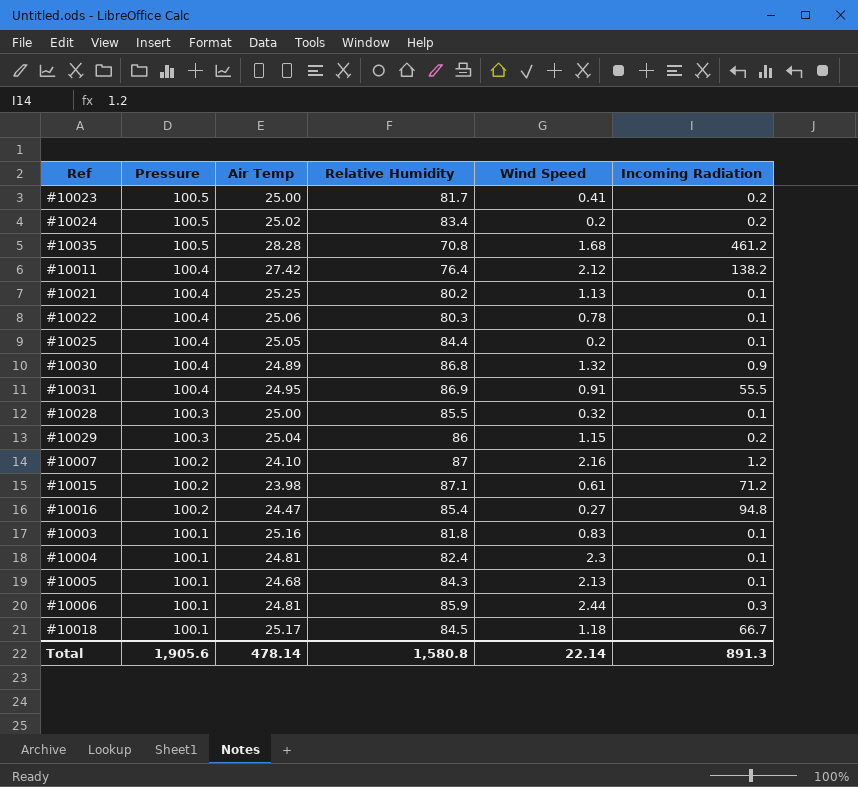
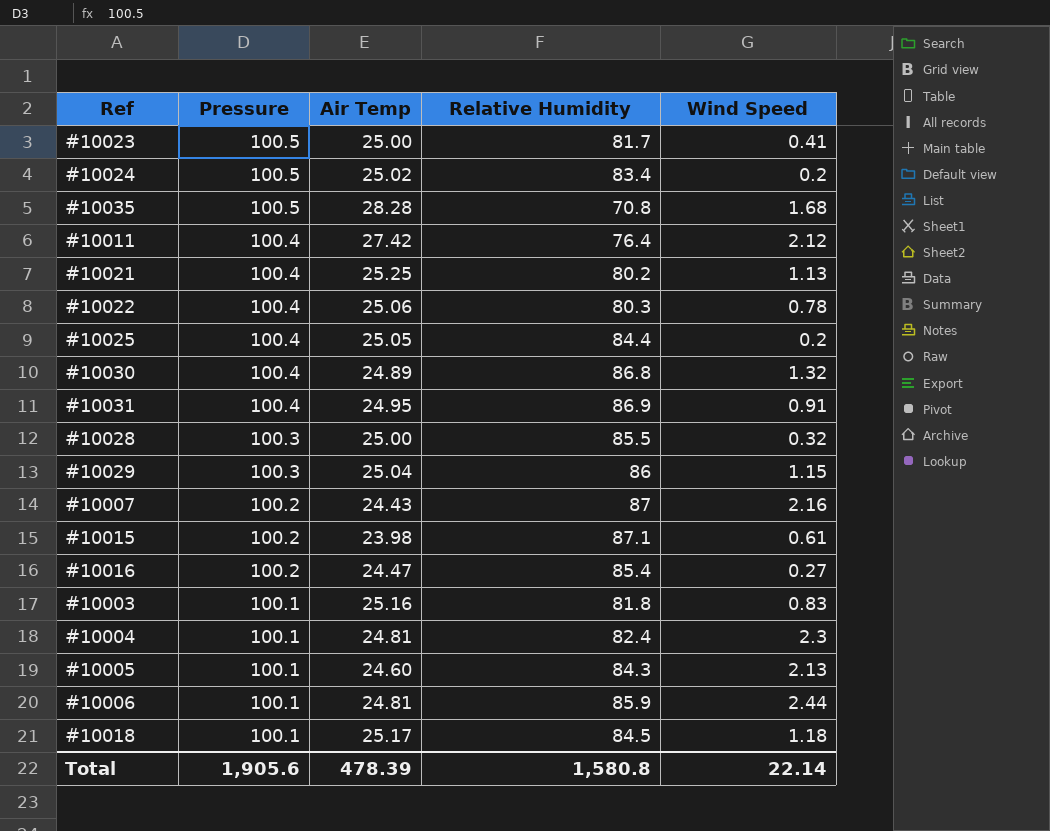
column Incoming Radiation | position: 6 -> none
#10007 | Air Temp: 24.10 -> 24.43
#10005 | Air Temp: 24.68 -> 24.60
Total | Air Temp: 478.14 -> 478.39

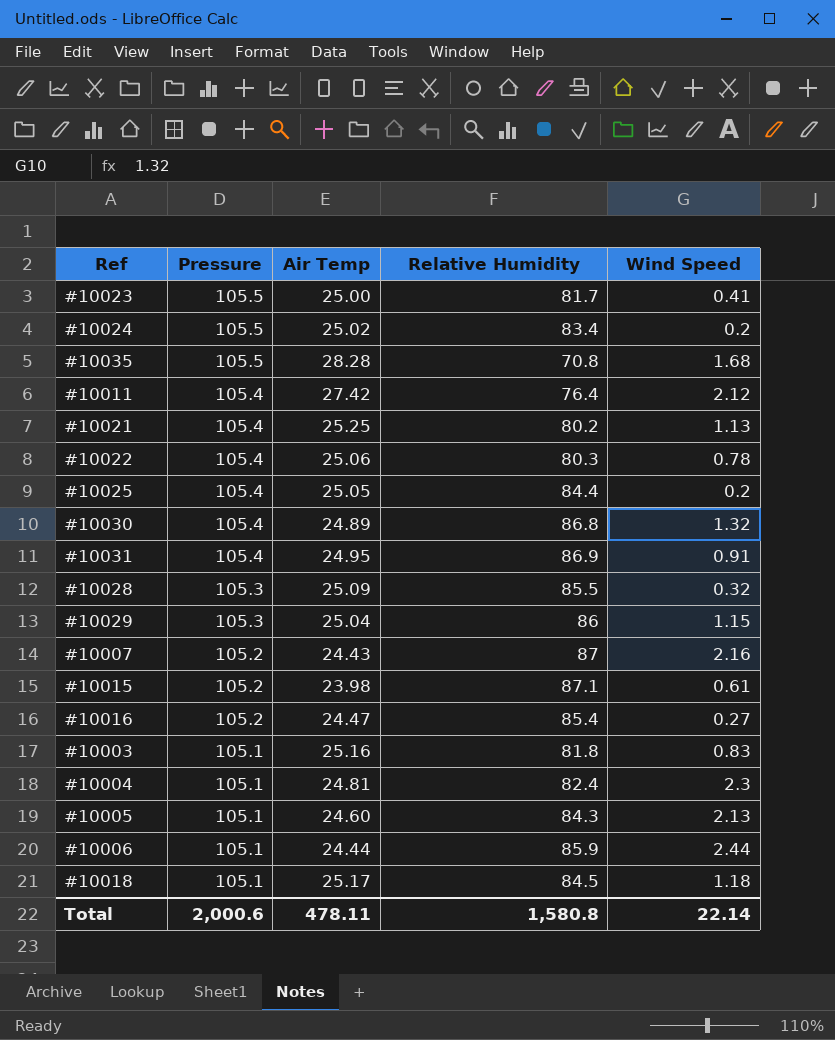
#10023 | Pressure: 100.5 -> 105.5
#10024 | Pressure: 100.5 -> 105.5
#10035 | Pressure: 100.5 -> 105.5
#10011 | Pressure: 100.4 -> 105.4
#10021 | Pressure: 100.4 -> 105.4
#10022 | Pressure: 100.4 -> 105.4
#10025 | Pressure: 100.4 -> 105.4
#10030 | Pressure: 100.4 -> 105.4
#10031 | Pressure: 100.4 -> 105.4
#10028 | Pressure: 100.3 -> 105.3
#10028 | Air Temp: 25.00 -> 25.09
#10029 | Pressure: 100.3 -> 105.3
#10007 | Pressure: 100.2 -> 105.2
#10015 | Pressure: 100.2 -> 105.2
#10016 | Pressure: 100.2 -> 105.2
#10003 | Pressure: 100.1 -> 105.1
#10004 | Pressure: 100.1 -> 105.1
#10005 | Pressure: 100.1 -> 105.1
#10006 | Pressure: 100.1 -> 105.1
#10006 | Air Temp: 24.81 -> 24.44
#10018 | Pressure: 100.1 -> 105.1
Total | Pressure: 1,905.6 -> 2,000.6
Total | Air Temp: 478.39 -> 478.11

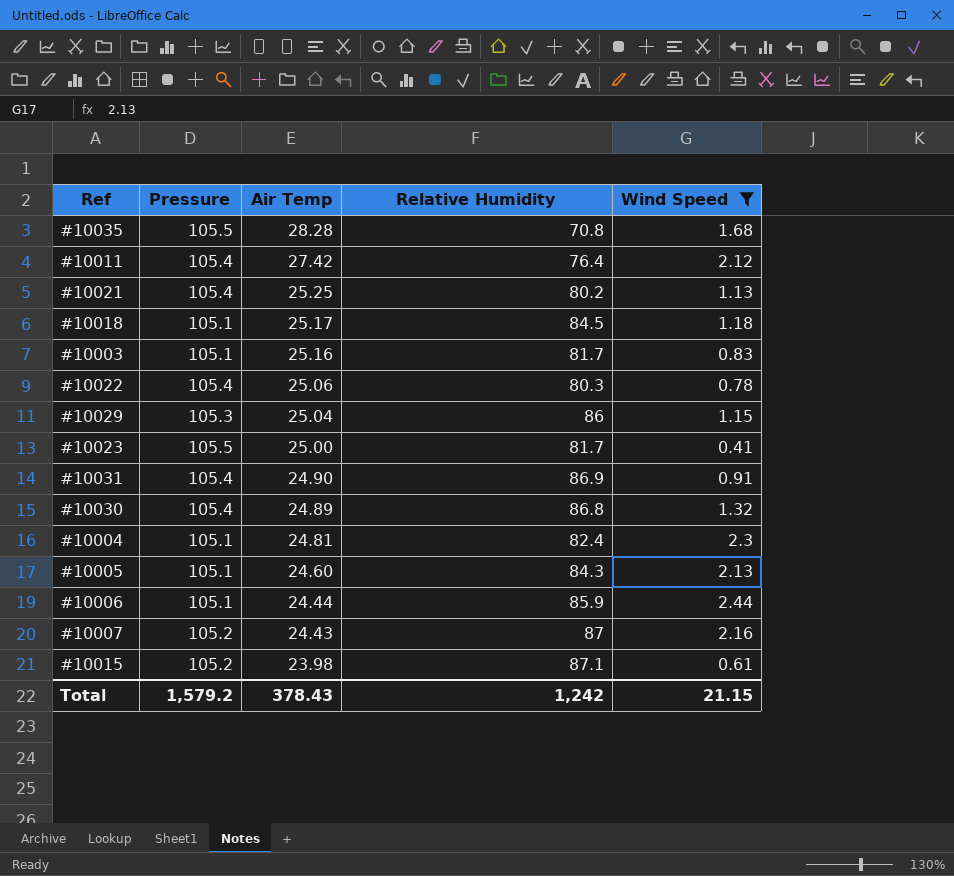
filter: none -> Wind Speed >= 0.41
row order: Pressure descending -> Air Temp descending
#10003 | Relative Humidity: 81.8 -> 81.7
#10031 | Air Temp: 24.95 -> 24.90
Total | Pressure: 2,000.6 -> 1,579.2
Total | Air Temp: 478.11 -> 378.43
Total | Relative Humidity: 1,580.8 -> 1,242
Total | Wind Speed: 22.14 -> 21.15

